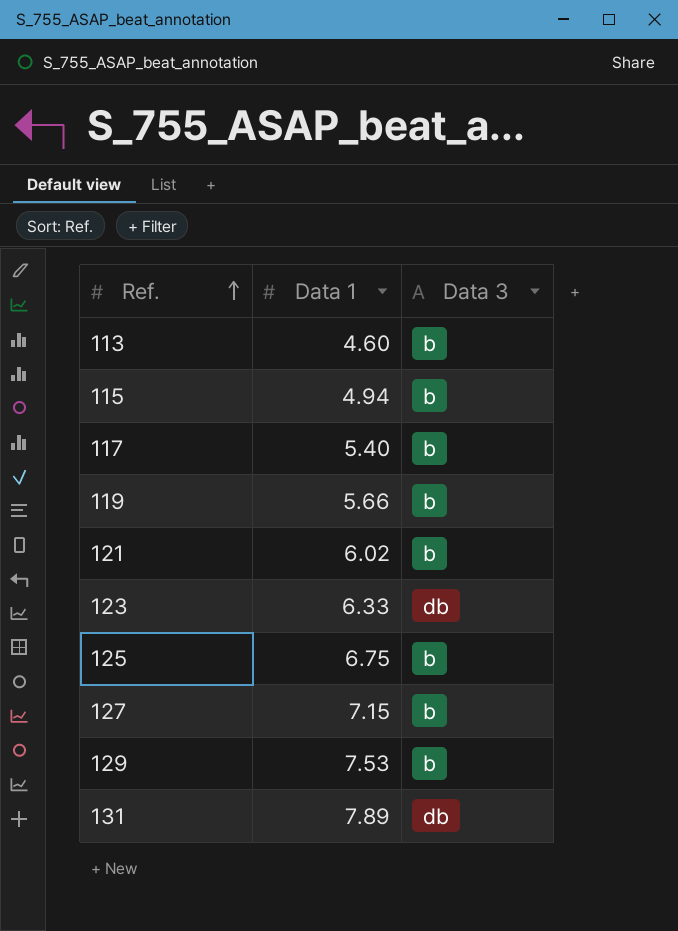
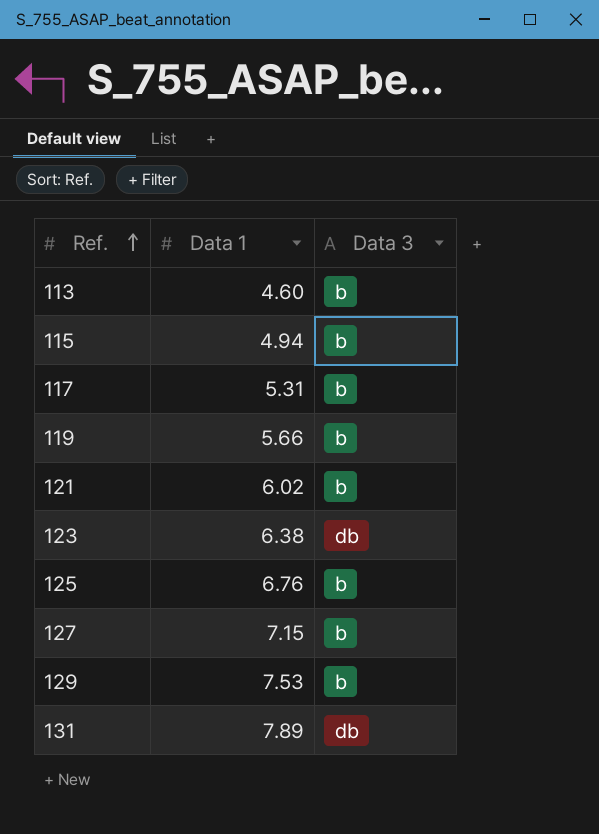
117 | Data 1: 5.40 -> 5.31
123 | Data 1: 6.33 -> 6.38
125 | Data 1: 6.75 -> 6.76

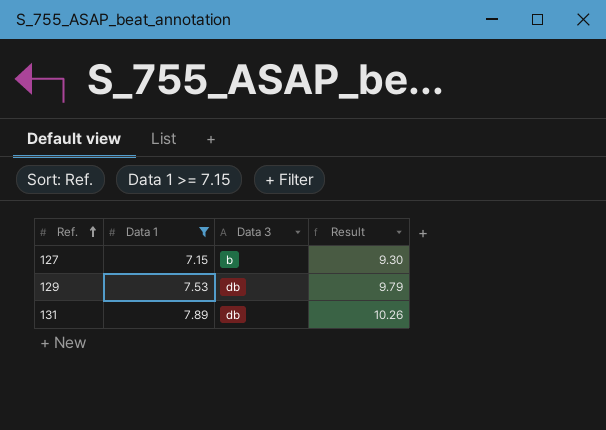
filter: none -> Data 1 >= 7.15
column Result | formula: none -> [Data 1] * 1.3
129 | Data 3: b -> db

